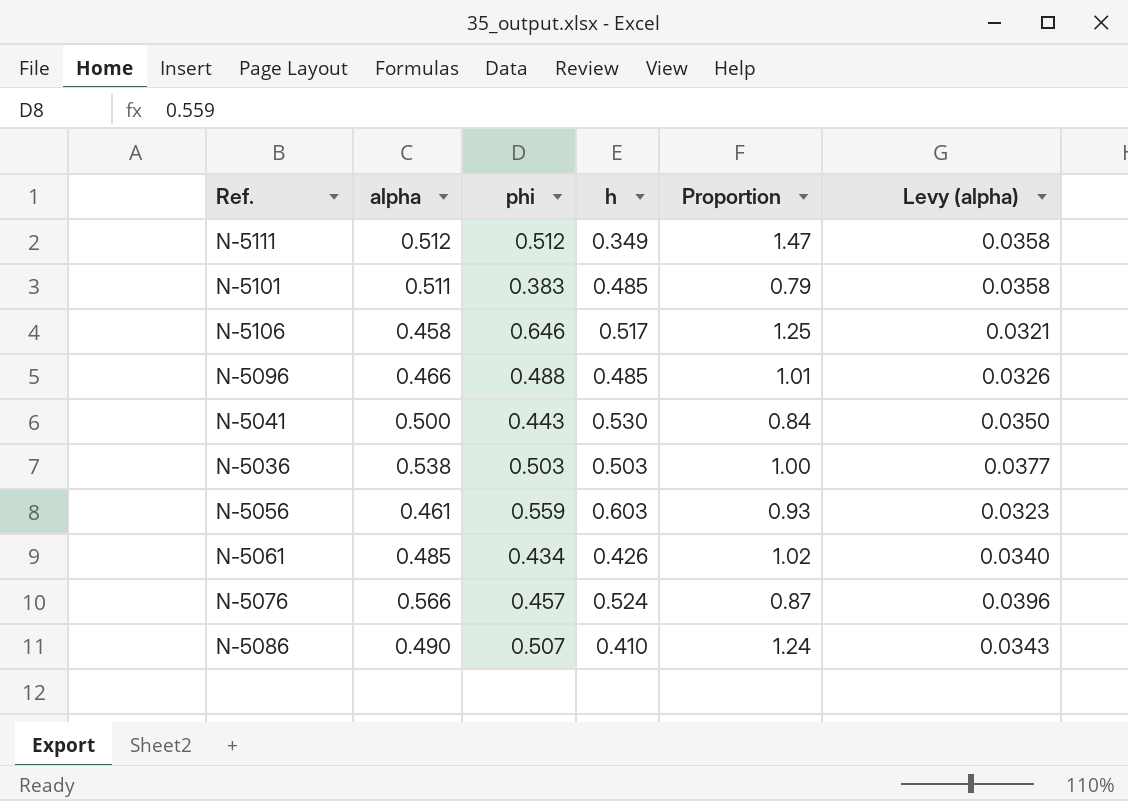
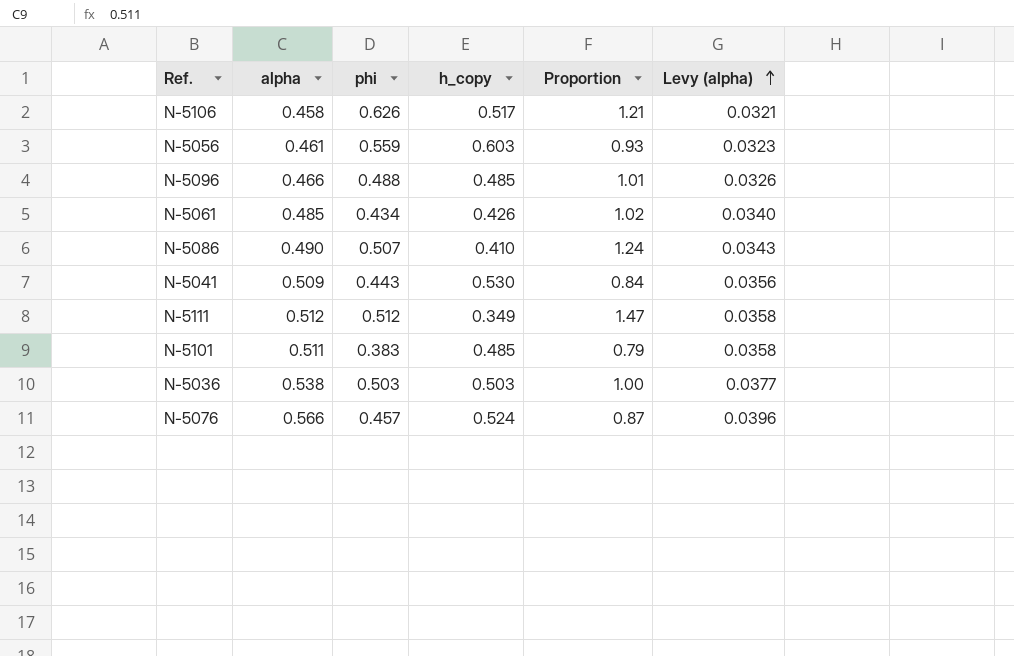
row order: none -> Levy (alpha) ascending
column name: h -> h_copy
N-5106 | phi: 0.646 -> 0.626
N-5106 | Proportion: 1.25 -> 1.21
N-5041 | alpha: 0.500 -> 0.509
N-5041 | Levy (alpha): 0.0350 -> 0.0356

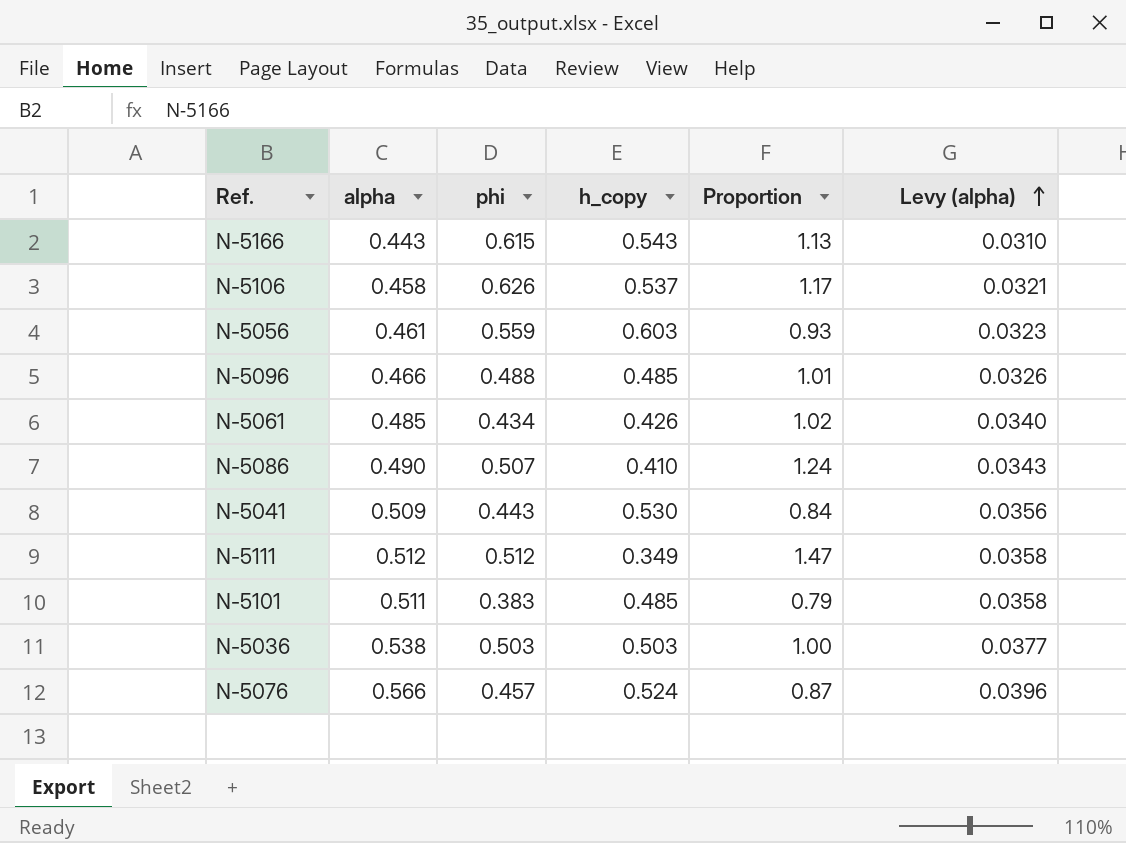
row N-5166: none -> 0.443 | 0.615 | 0.543 | 1.13 | 0.0310
N-5106 | h_copy: 0.517 -> 0.537
N-5106 | Proportion: 1.21 -> 1.17

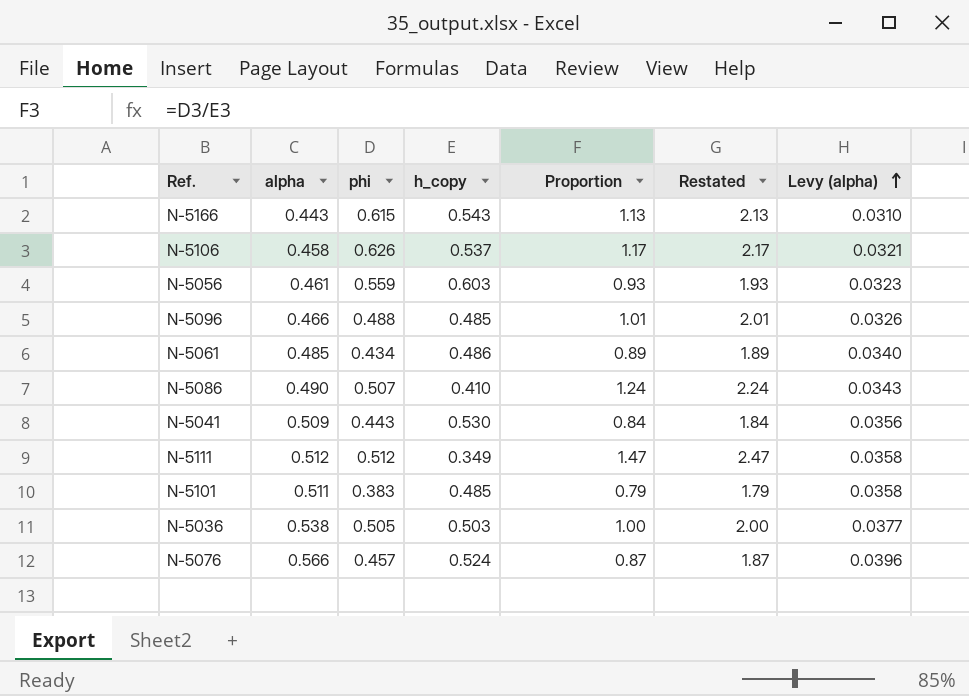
column Restated | formula: none -> [Proportion] + 1
N-5061 | h_copy: 0.426 -> 0.486
N-5061 | Proportion: 1.02 -> 0.89
N-5036 | phi: 0.503 -> 0.505

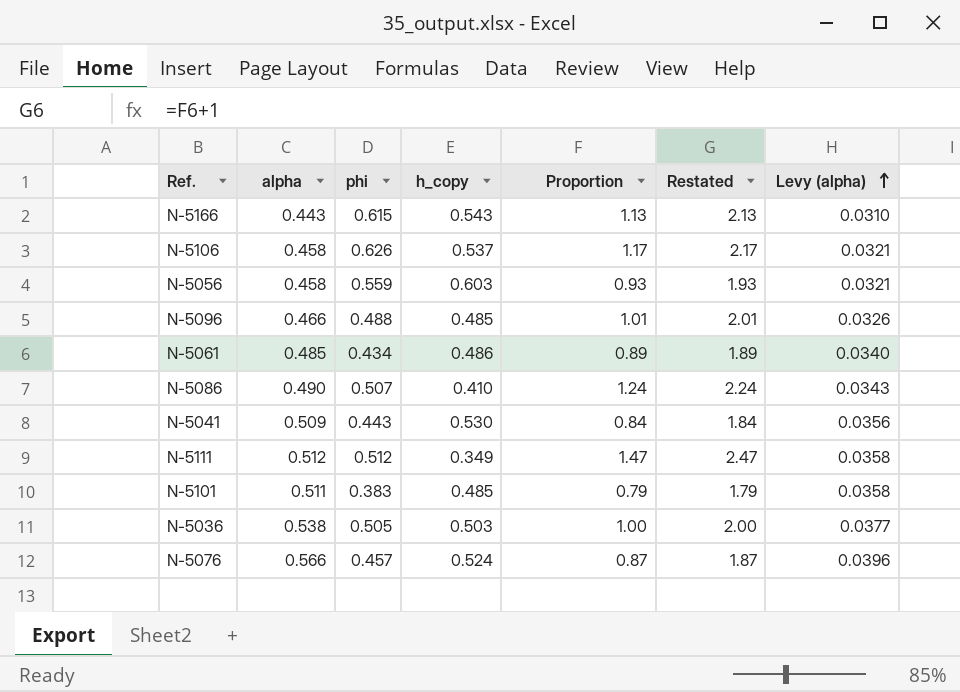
N-5056 | alpha: 0.461 -> 0.458
N-5056 | Levy (alpha): 0.0323 -> 0.0321

